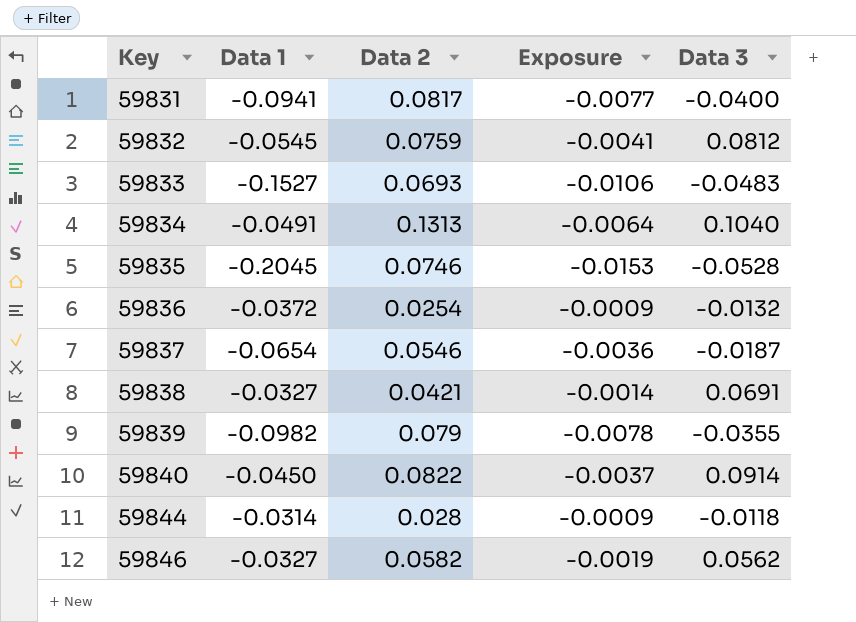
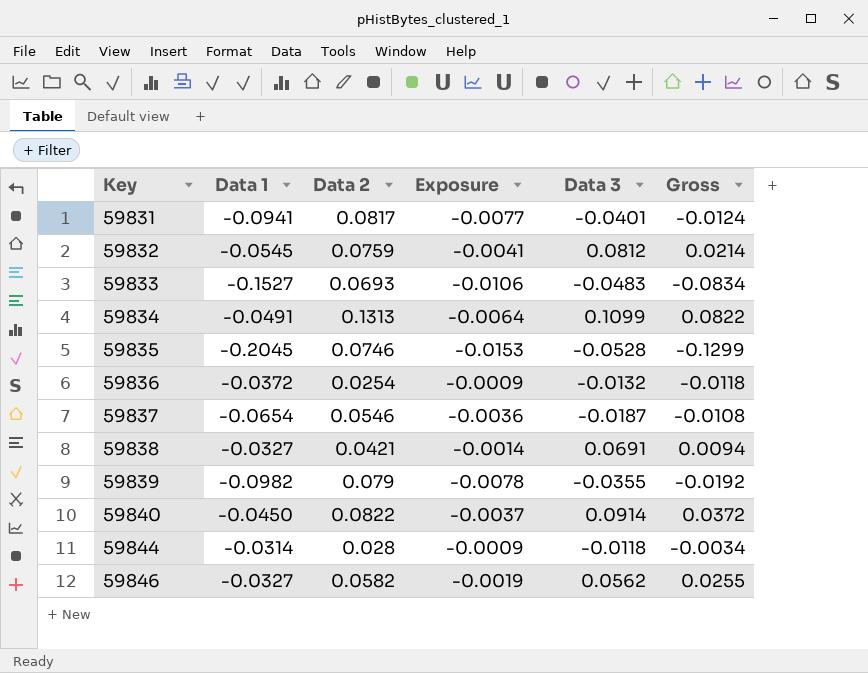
column Gross | formula: none -> [Data 1] + [Data 2]
59831 | Data 3: -0.0400 -> -0.0401
59834 | Data 3: 0.1040 -> 0.1099

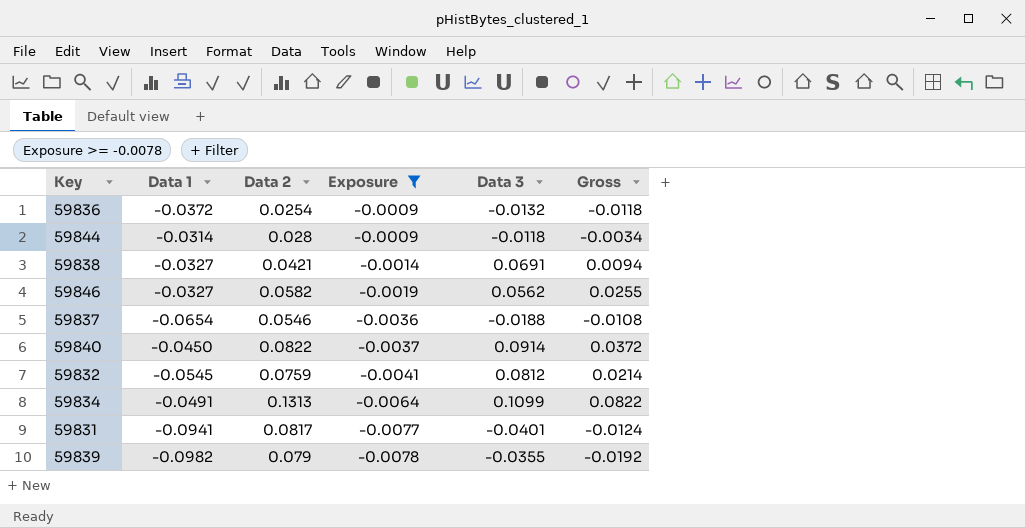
filter: none -> Exposure >= -0.0078
row order: Key ascending -> Exposure descending
59837 | Data 3: -0.0187 -> -0.0188

